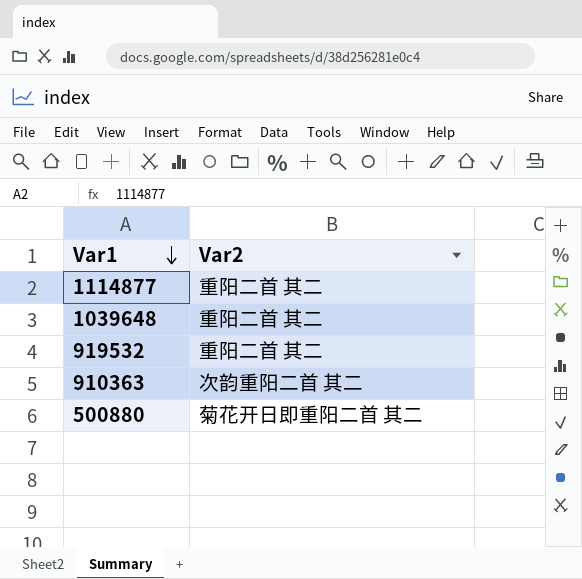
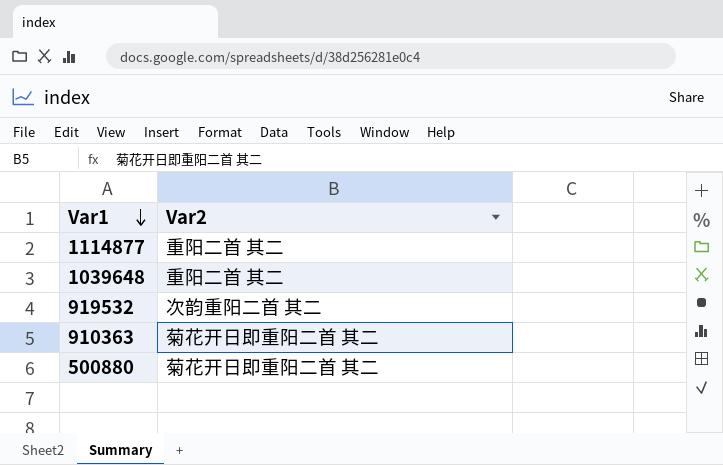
919532 | Var2: 重阳二首 其二 -> 次韵重阳二首 其二
910363 | Var2: 次韵重阳二首 其二 -> 菊花开日即重阳二首 其二

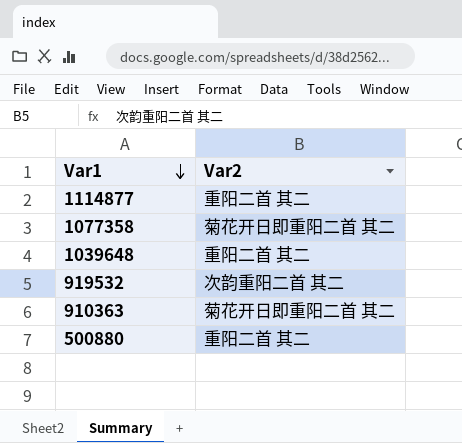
row 1077358: none -> 菊花开日即重阳二首 其二
500880 | Var2: 菊花开日即重阳二首 其二 -> 重阳二首 其二

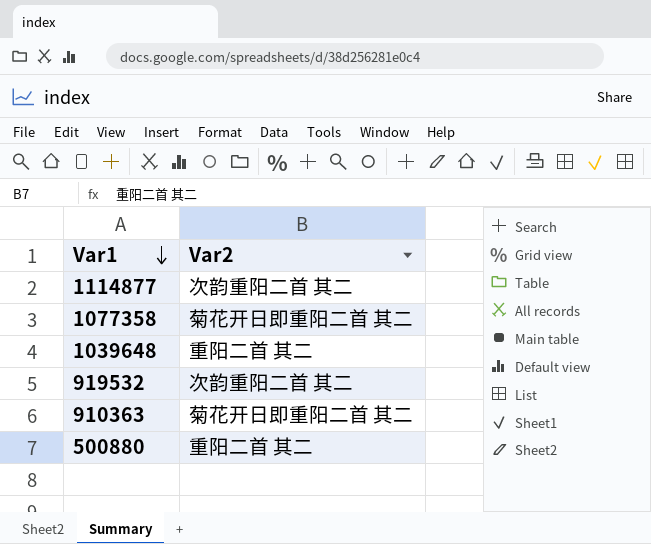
1114877 | Var2: 重阳二首 其二 -> 次韵重阳二首 其二

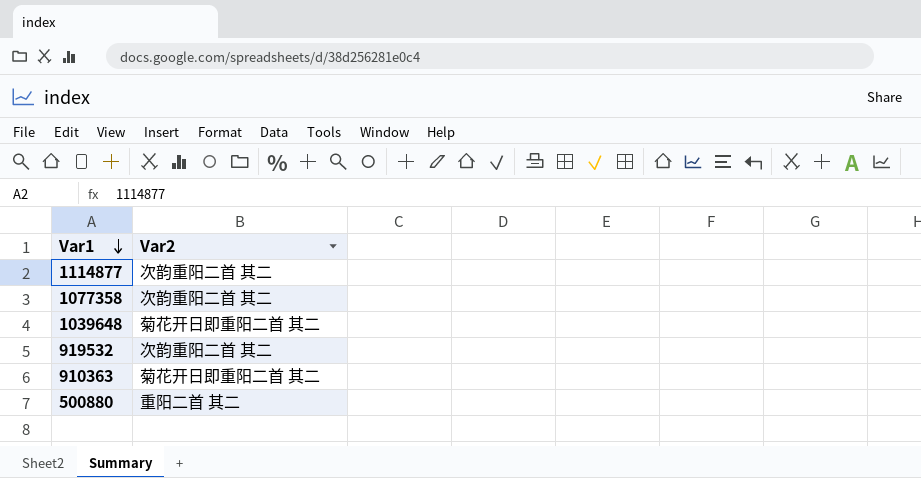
1077358 | Var2: 菊花开日即重阳二首 其二 -> 次韵重阳二首 其二
1039648 | Var2: 重阳二首 其二 -> 菊花开日即重阳二首 其二

